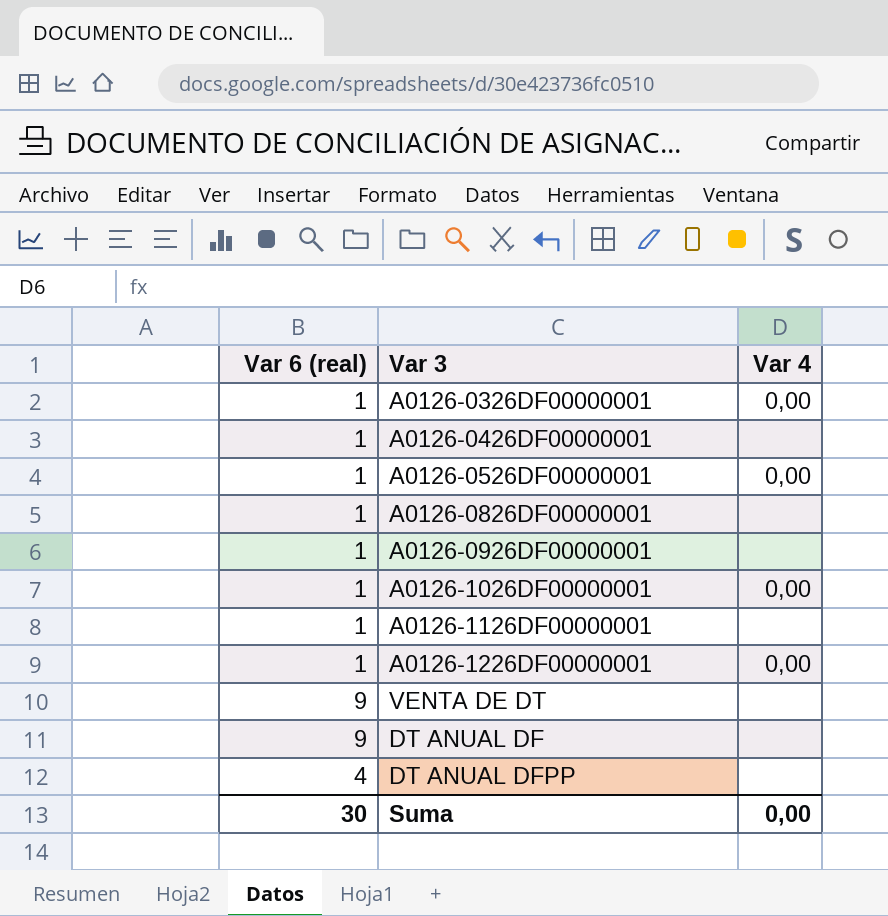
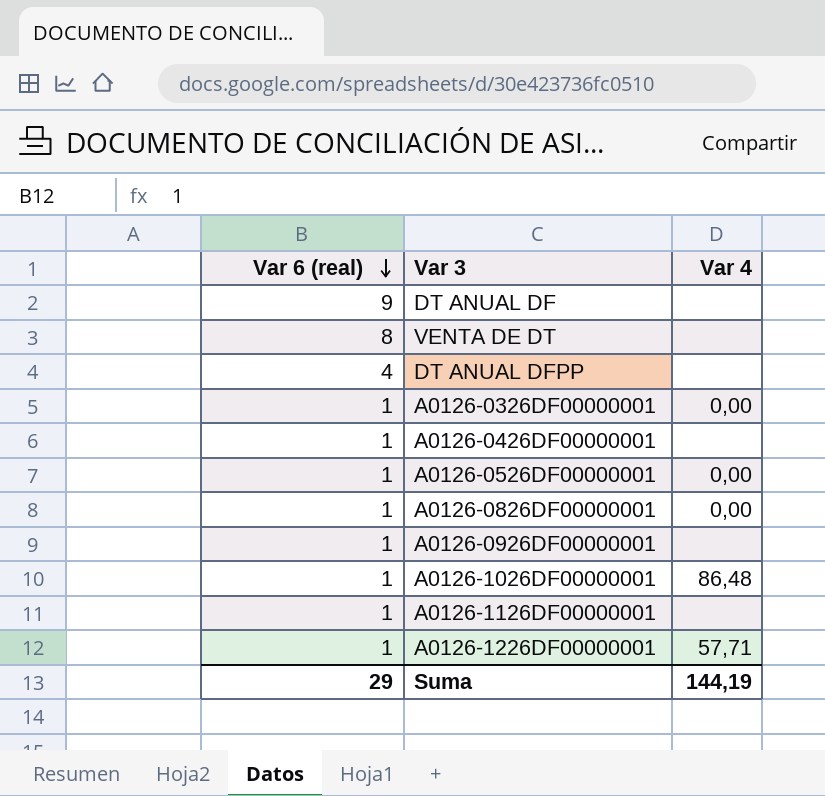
row order: none -> Var 6 (real) descending
VENTA DE DT | Var 6 (real): 9 -> 8
A0126-0826DF00000001 | Var 4: none -> 0,00
A0126-1026DF00000001 | Var 4: 0,00 -> 86,48
A0126-1226DF00000001 | Var 4: 0,00 -> 57,71
Suma | Var 6 (real): 30 -> 29
Suma | Var 4: 0,00 -> 144,19

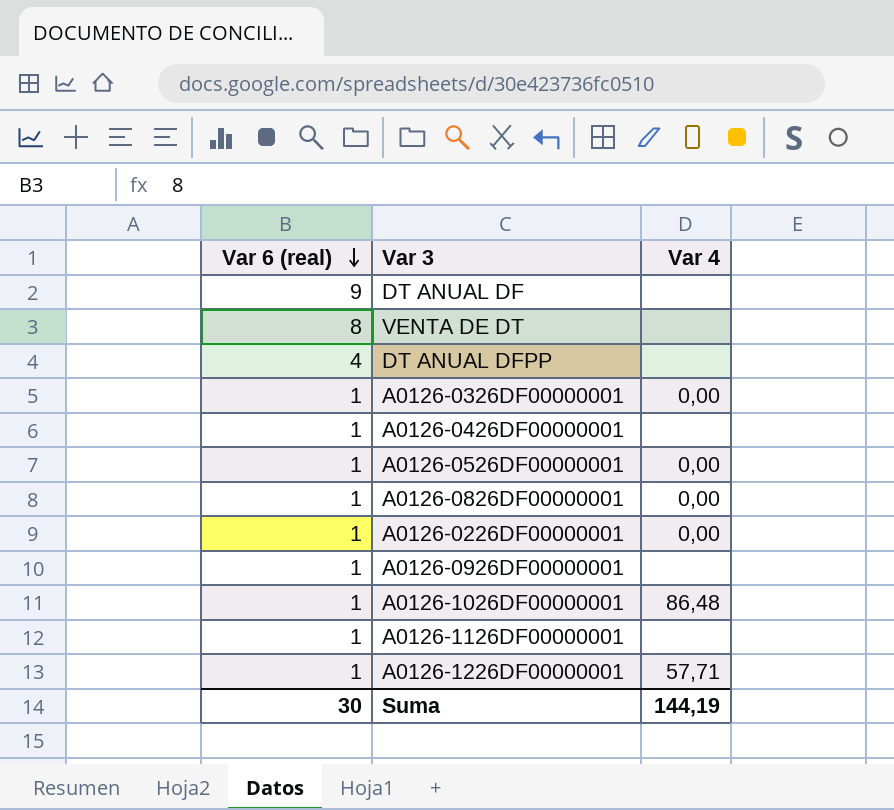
row A0126-0226DF00000001: none -> 1 | 0,00
Suma | Var 6 (real): 29 -> 30

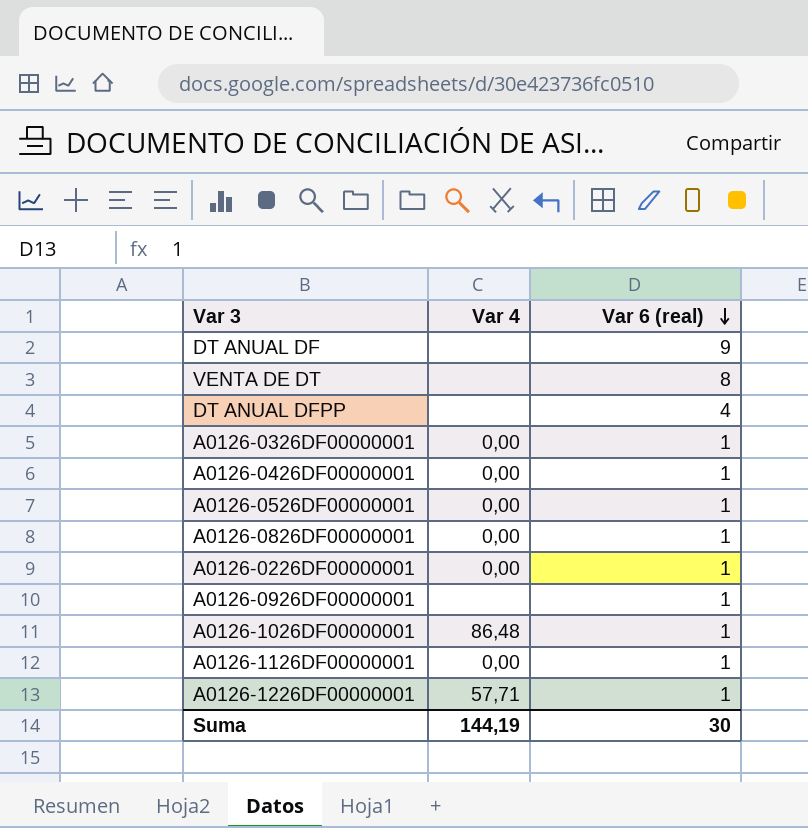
column Var 6 (real) | position: 1 -> 3
A0126-0426DF00000001 | Var 4: none -> 0,00
A0126-1126DF00000001 | Var 4: none -> 0,00

